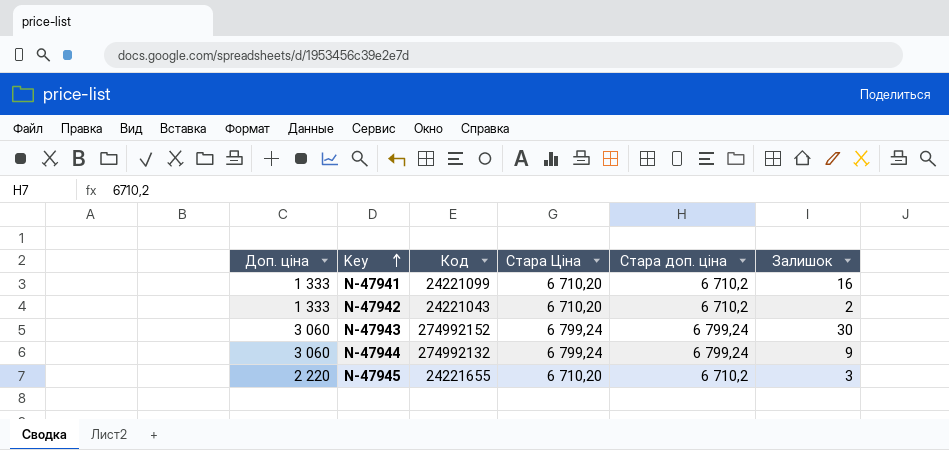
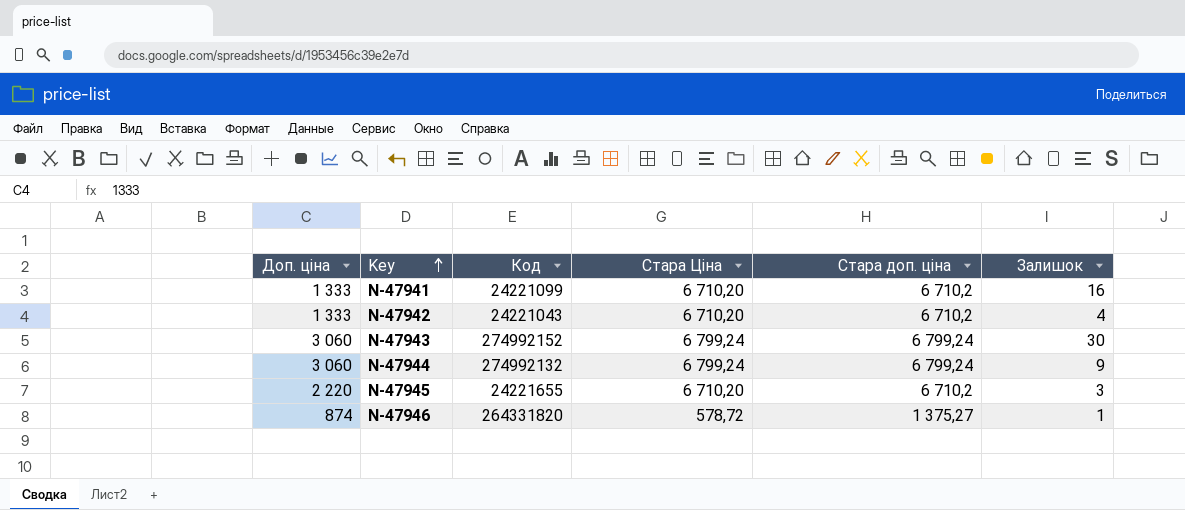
N-47942 | Залишок: 2 -> 4
row N-47946: none -> 874 | 264331820 | 578,72 | 1 375,27 | 1

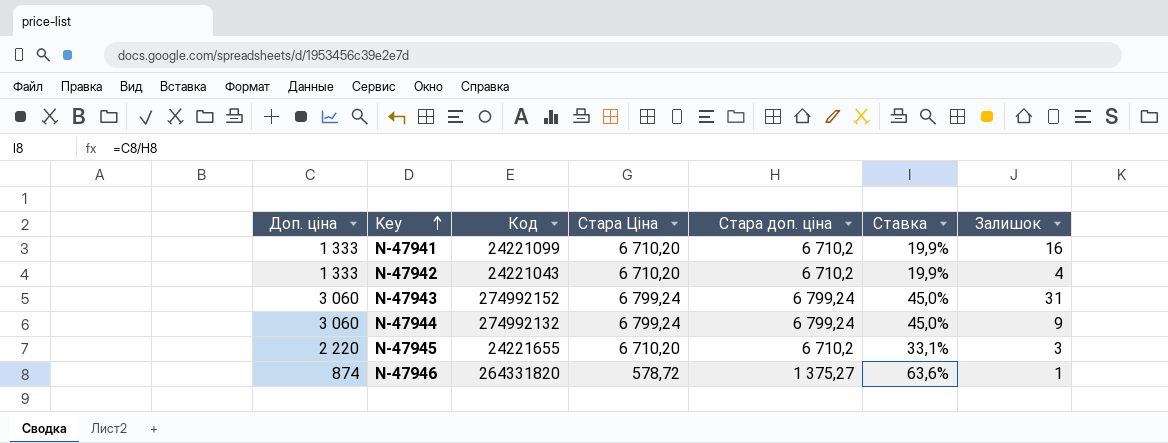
column Ставка | formula: none -> [Доп. ціна] / [Стара доп. ціна]
N-47943 | Залишок: 30 -> 31

